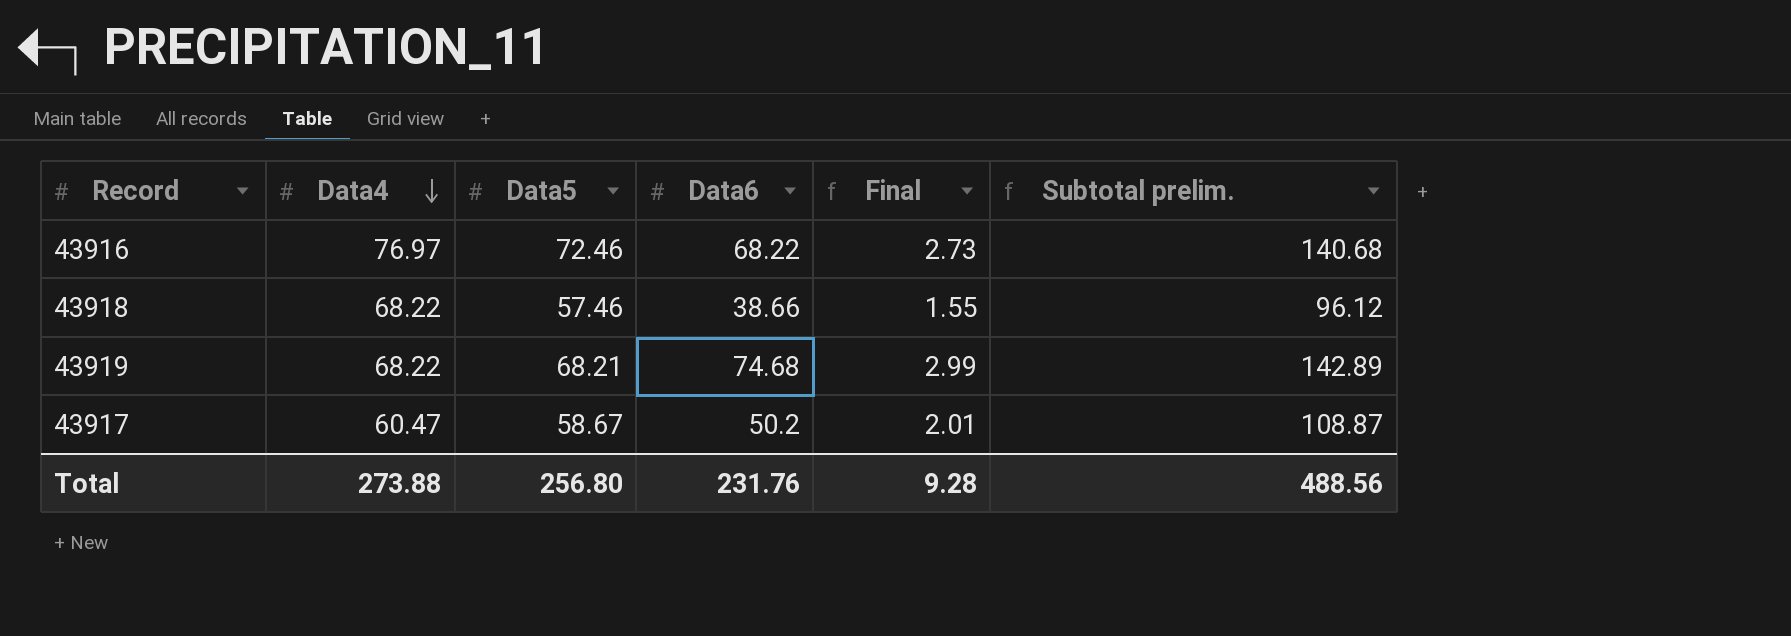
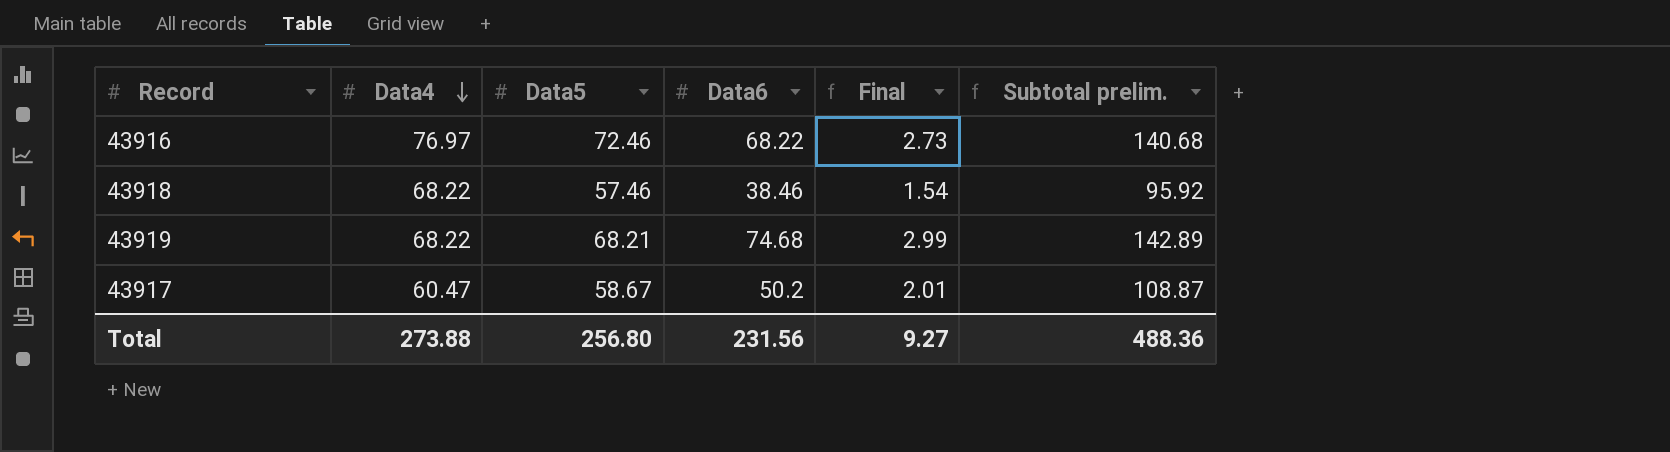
43918 | Data6: 38.66 -> 38.46
43918 | Final: 1.55 -> 1.54
43918 | Subtotal prelim.: 96.12 -> 95.92
Total | Data6: 231.76 -> 231.56
Total | Final: 9.28 -> 9.27
Total | Subtotal prelim.: 488.56 -> 488.36

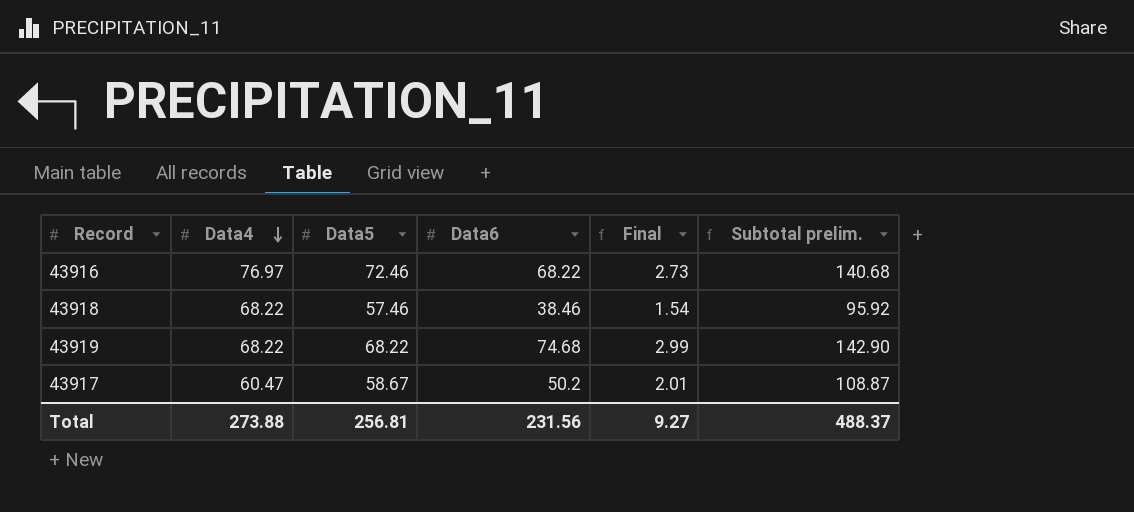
43919 | Data5: 68.21 -> 68.22
43919 | Subtotal prelim.: 142.89 -> 142.90
Total | Data5: 256.80 -> 256.81
Total | Subtotal prelim.: 488.36 -> 488.37

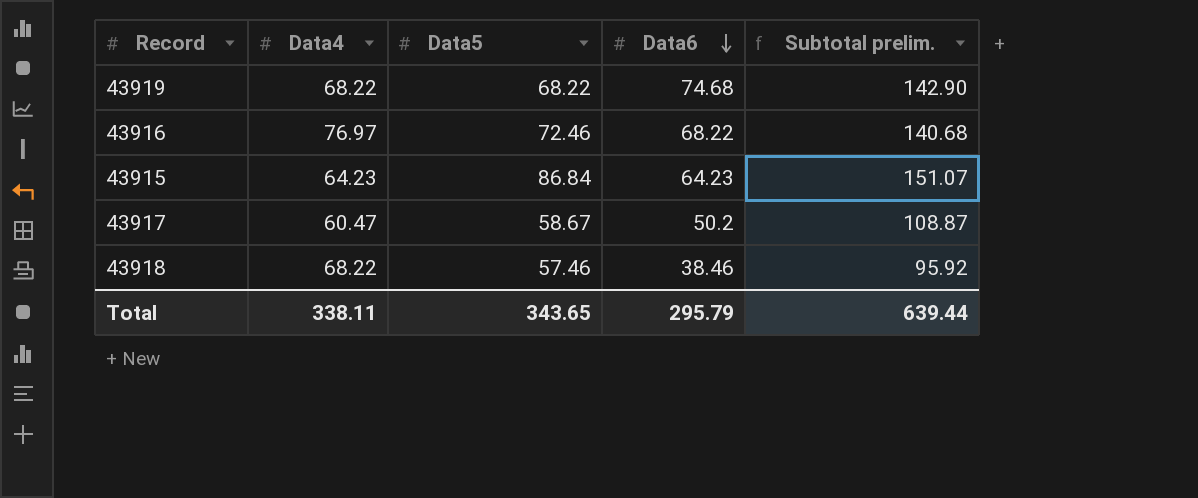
row order: Data4 descending -> Data6 descending
column Final | formula: [Data6] * 0.04 -> none
row 43915: none -> 64.23 | 86.84 | 64.23 | 151.07
Total | Data4: 273.88 -> 338.11
Total | Data5: 256.81 -> 343.65
Total | Data6: 231.56 -> 295.79
Total | Subtotal prelim.: 488.37 -> 639.44

